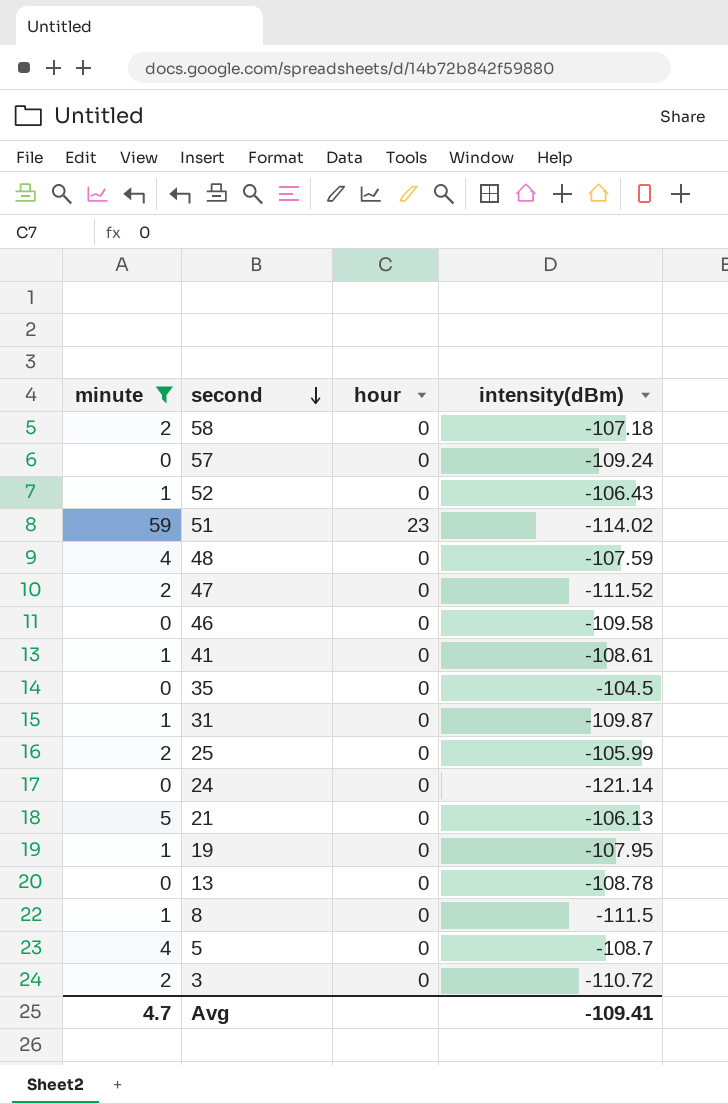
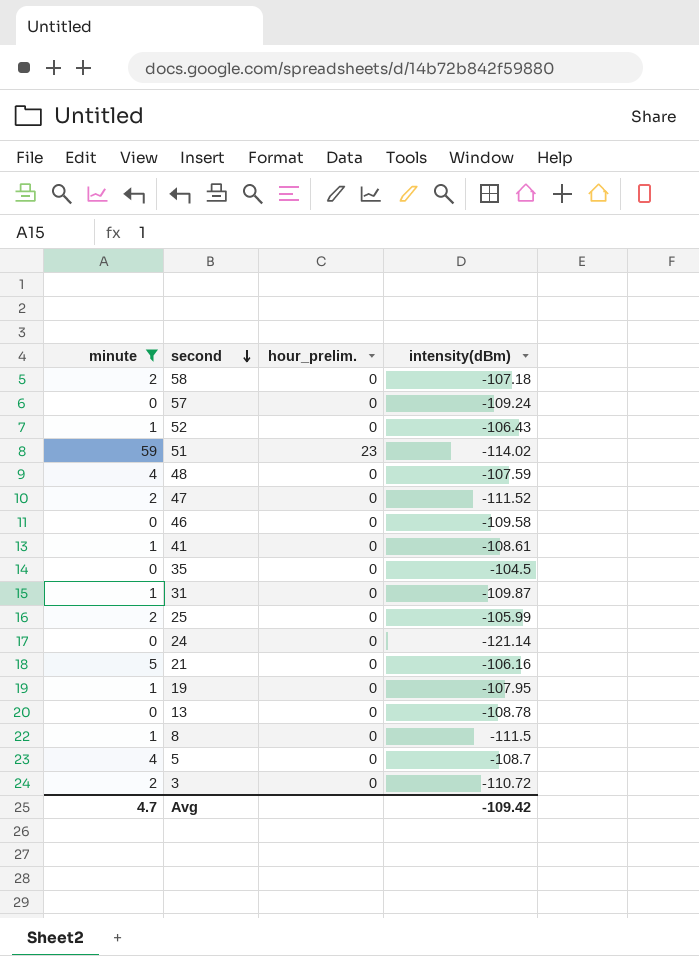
column name: hour -> hour_prelim.
21 | intensity(dBm): -106.13 -> -106.16
Avg | intensity(dBm): -109.41 -> -109.42

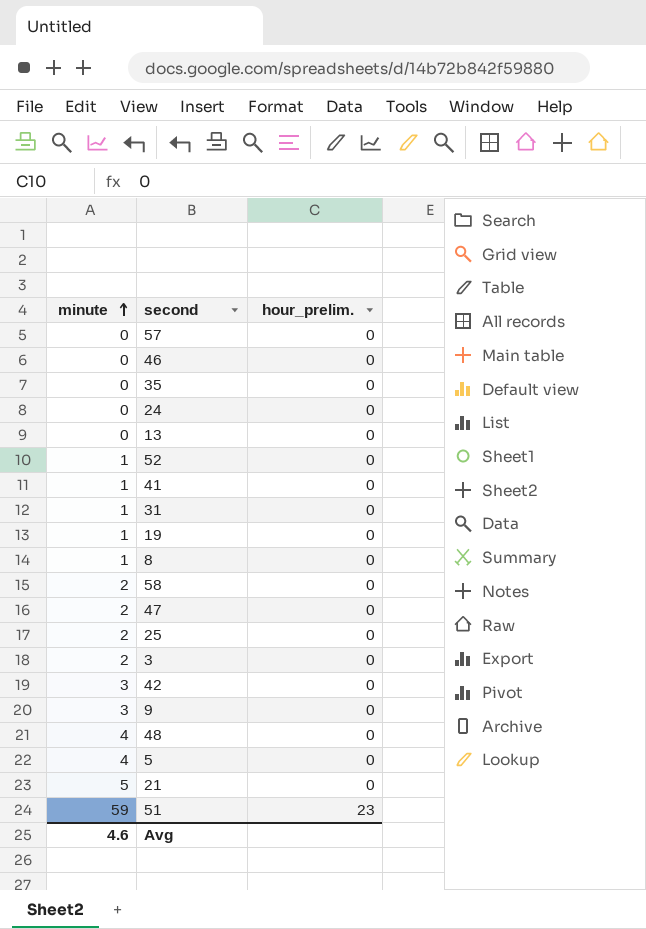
filter: minute != 3 -> none
row order: second descending -> minute ascending
column intensity(dBm) | position: 4 -> none
Avg | minute: 4.7 -> 4.6

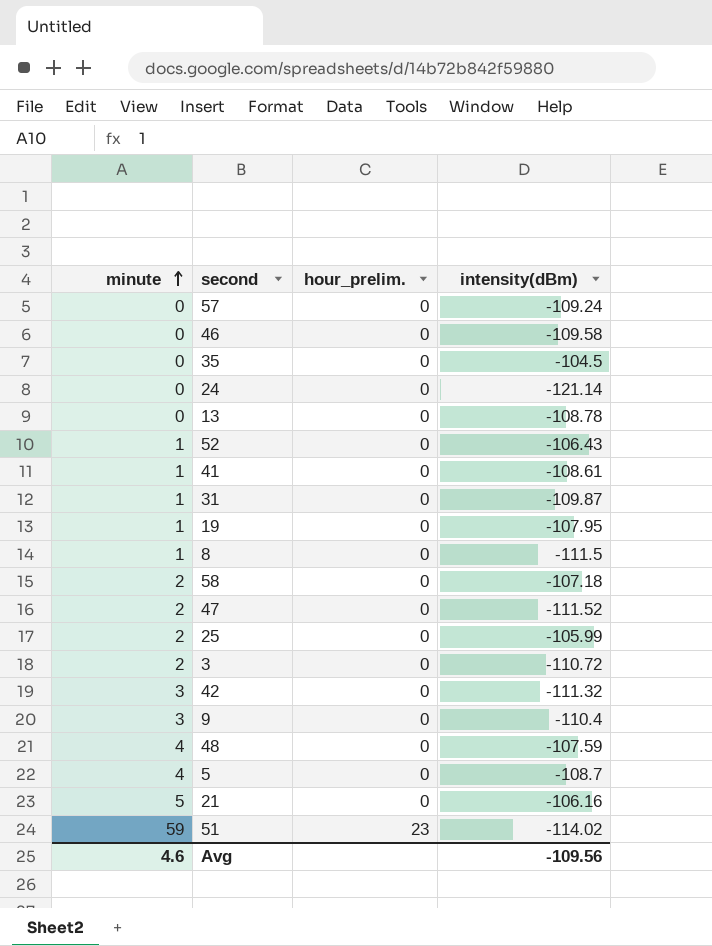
column intensity(dBm) | position: none -> 4

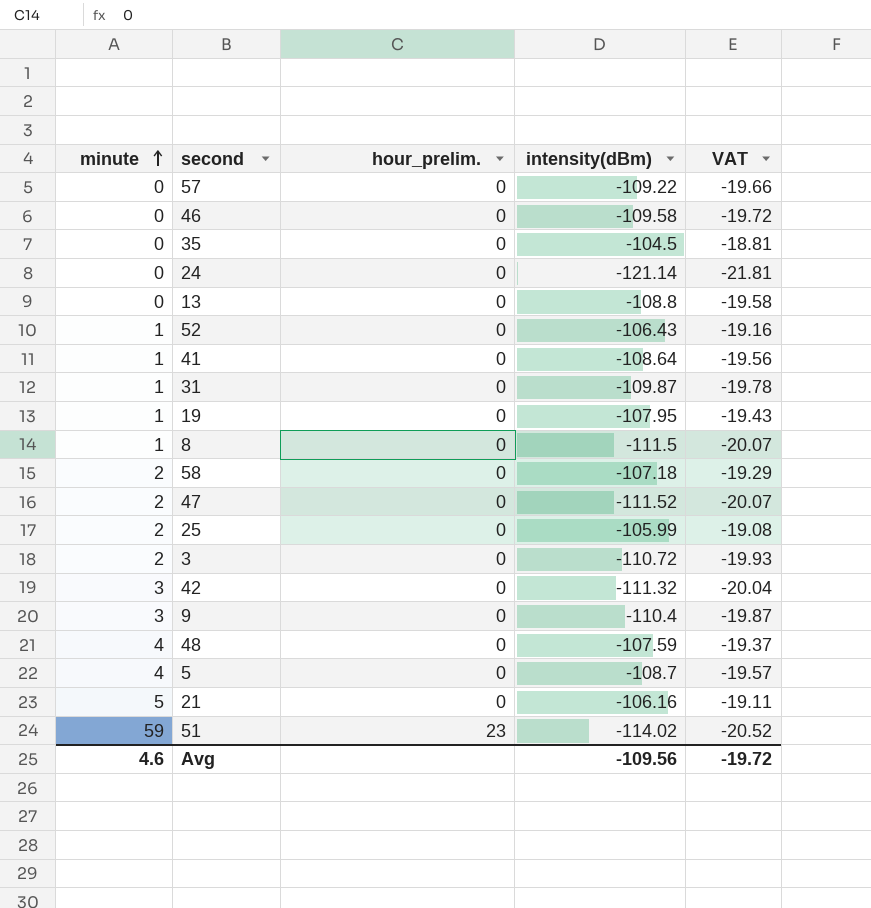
column VAT | formula: none -> [intensity(dBm)] * 0.18
57 | intensity(dBm): -109.24 -> -109.22
13 | intensity(dBm): -108.78 -> -108.8
41 | intensity(dBm): -108.61 -> -108.64

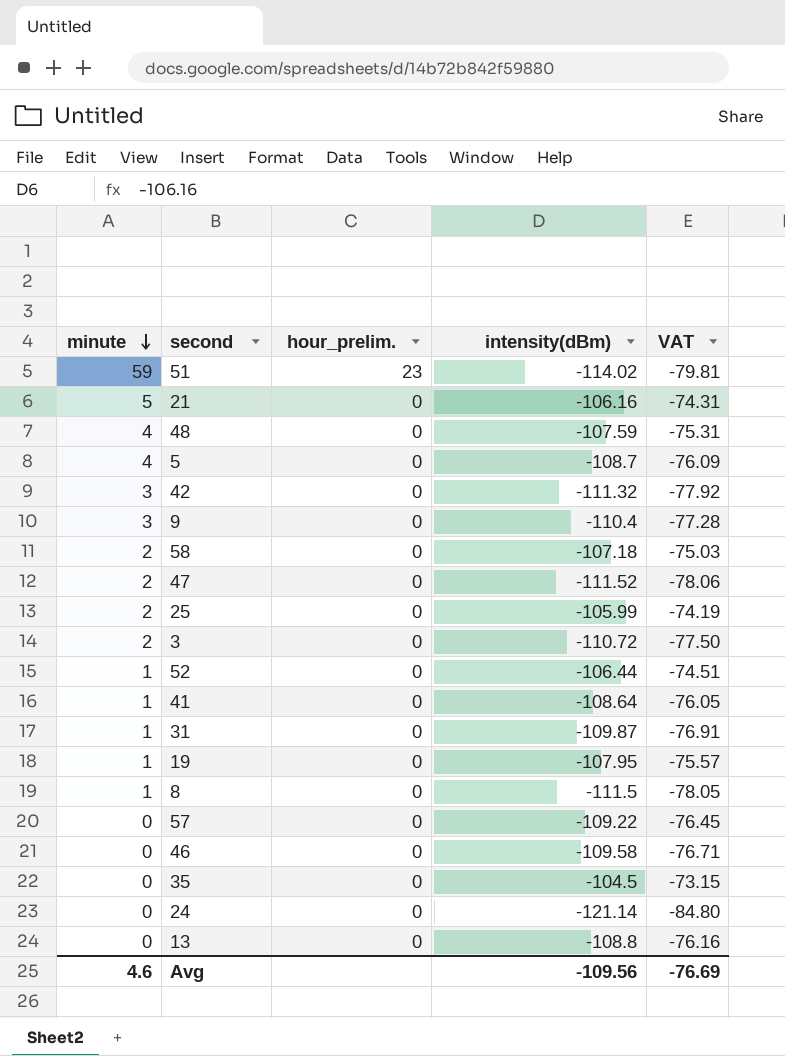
row order: minute ascending -> minute descending
column VAT | formula: [intensity(dBm)] * 0.18 -> [intensity(dBm)] * 0.7
52 | intensity(dBm): -106.43 -> -106.44
Avg | VAT: -19.72 -> -76.69

